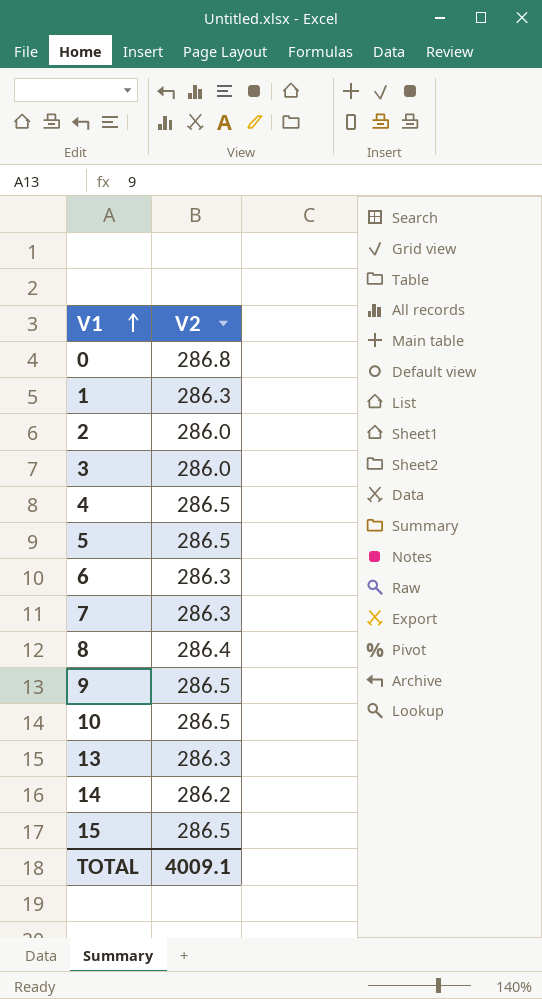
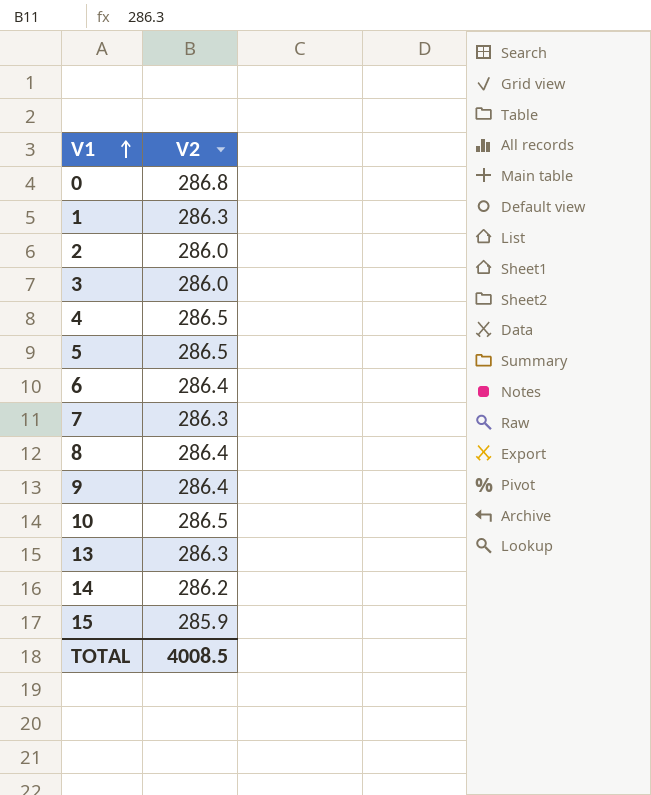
6 | V2: 286.3 -> 286.4
9 | V2: 286.5 -> 286.4
15 | V2: 286.5 -> 285.9
TOTAL | V2: 4009.1 -> 4008.5

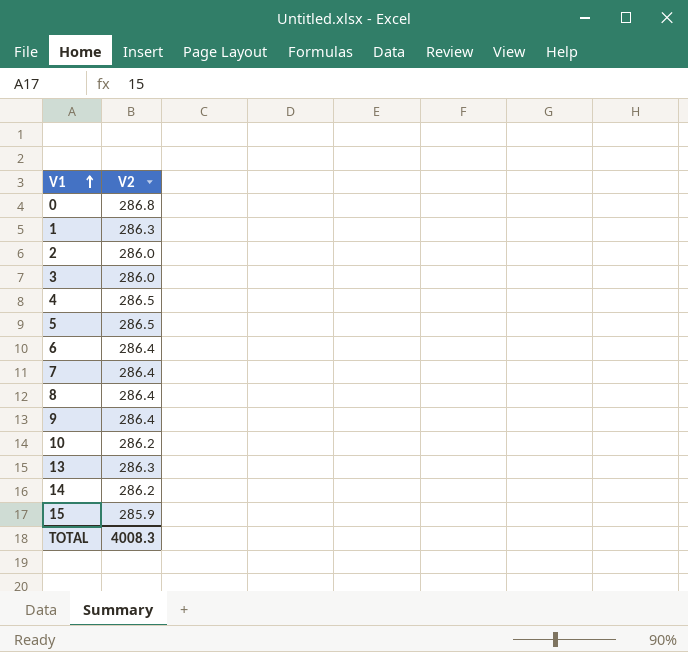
7 | V2: 286.3 -> 286.4
10 | V2: 286.5 -> 286.2
TOTAL | V2: 4008.5 -> 4008.3

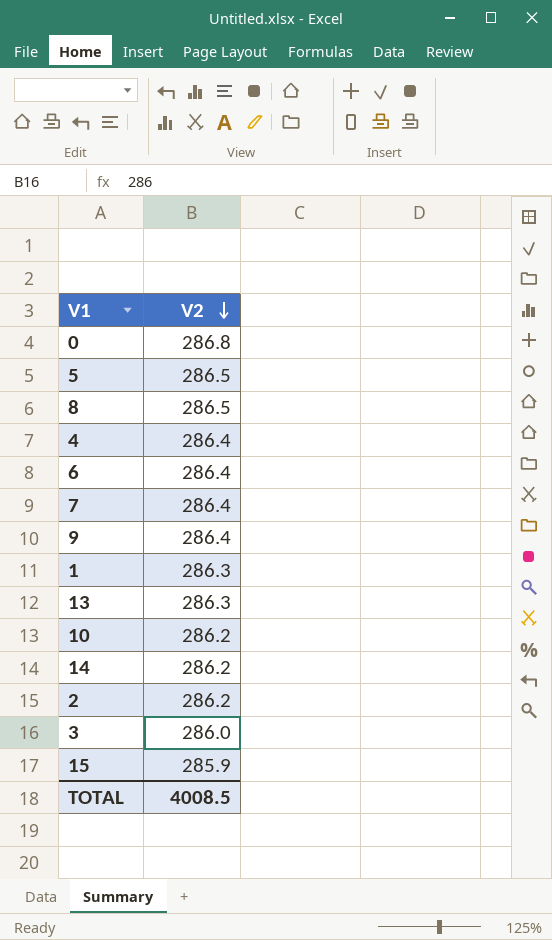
row order: V1 ascending -> V2 descending
8 | V2: 286.4 -> 286.5
4 | V2: 286.5 -> 286.4
2 | V2: 286.0 -> 286.2
TOTAL | V2: 4008.3 -> 4008.5

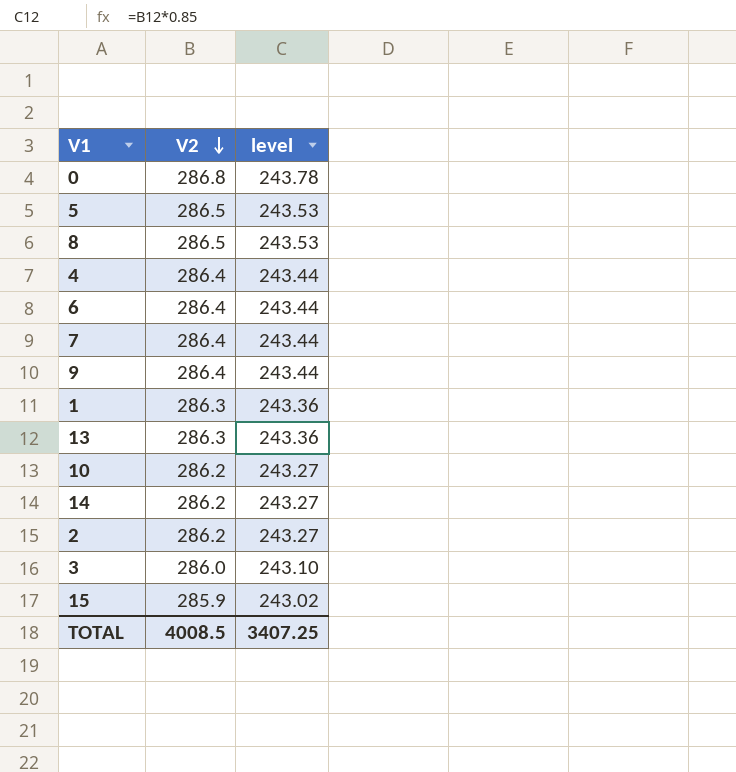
column level | formula: none -> [V2] * 0.85

